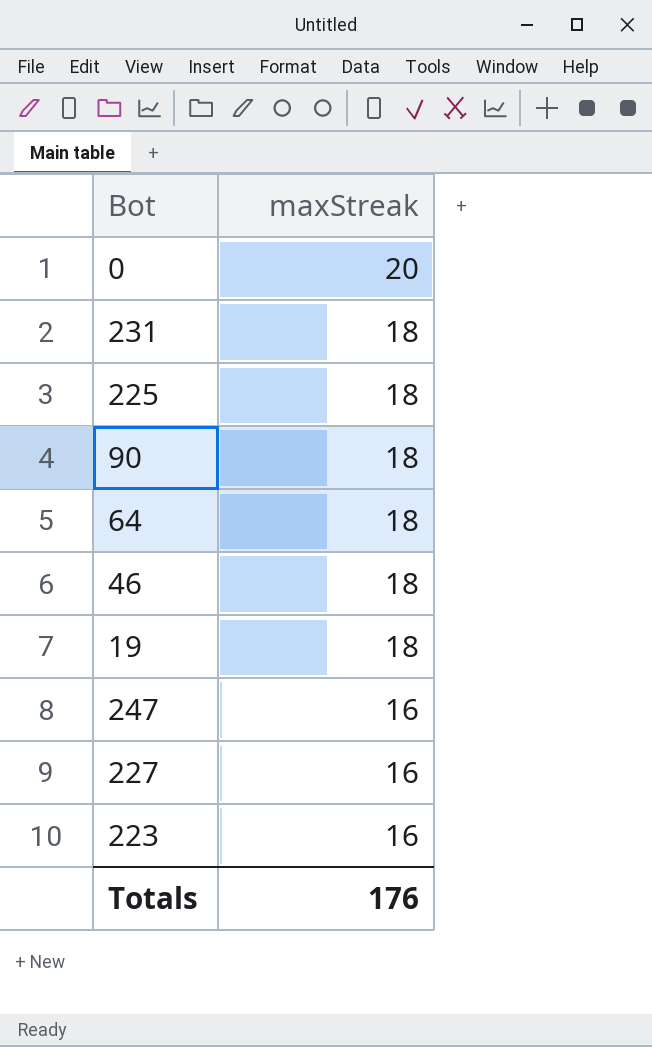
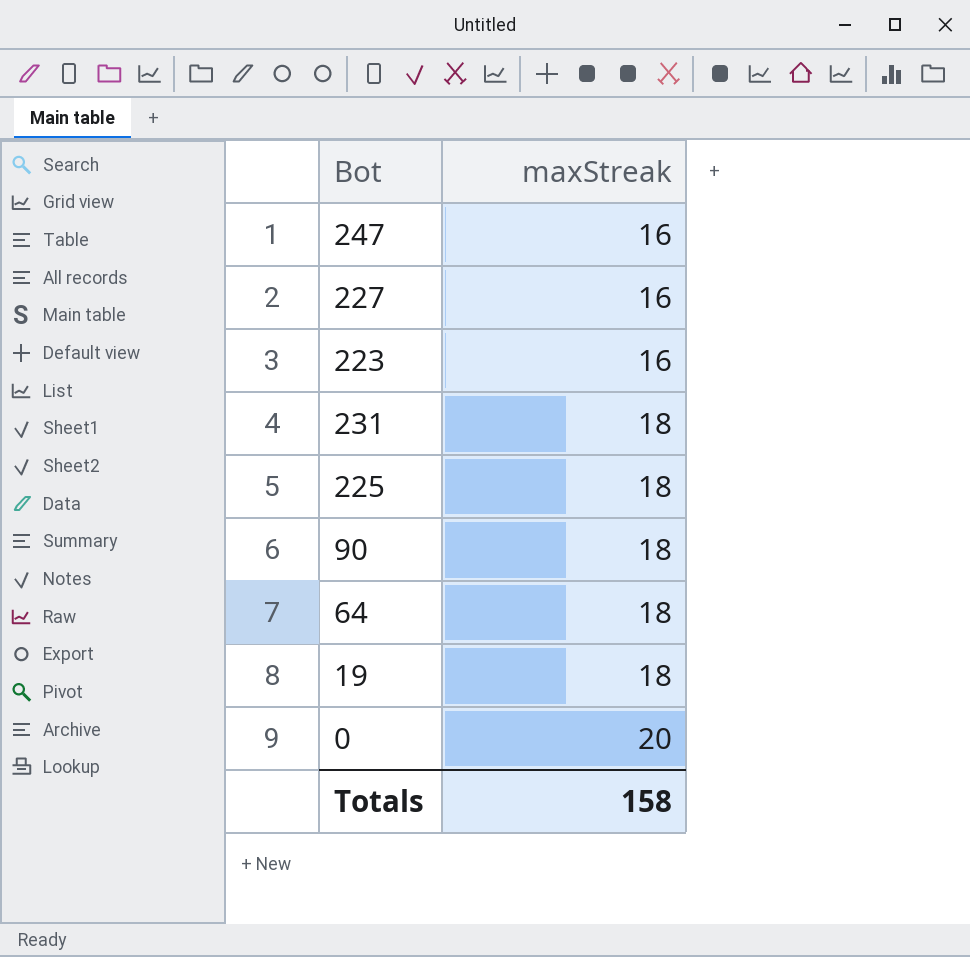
row order: maxStreak descending -> maxStreak ascending
row 46: 18 -> none
Totals | maxStreak: 176 -> 158

